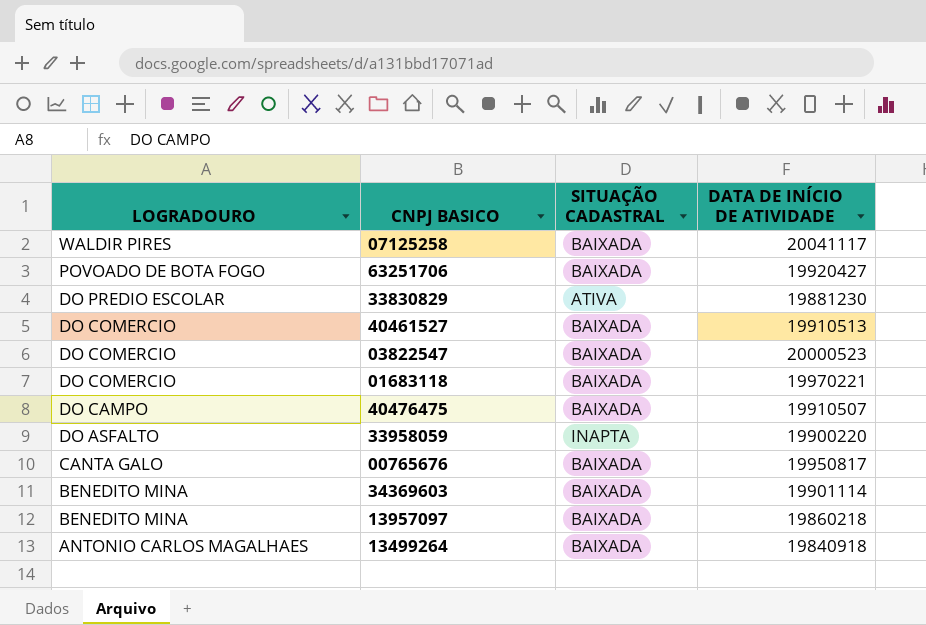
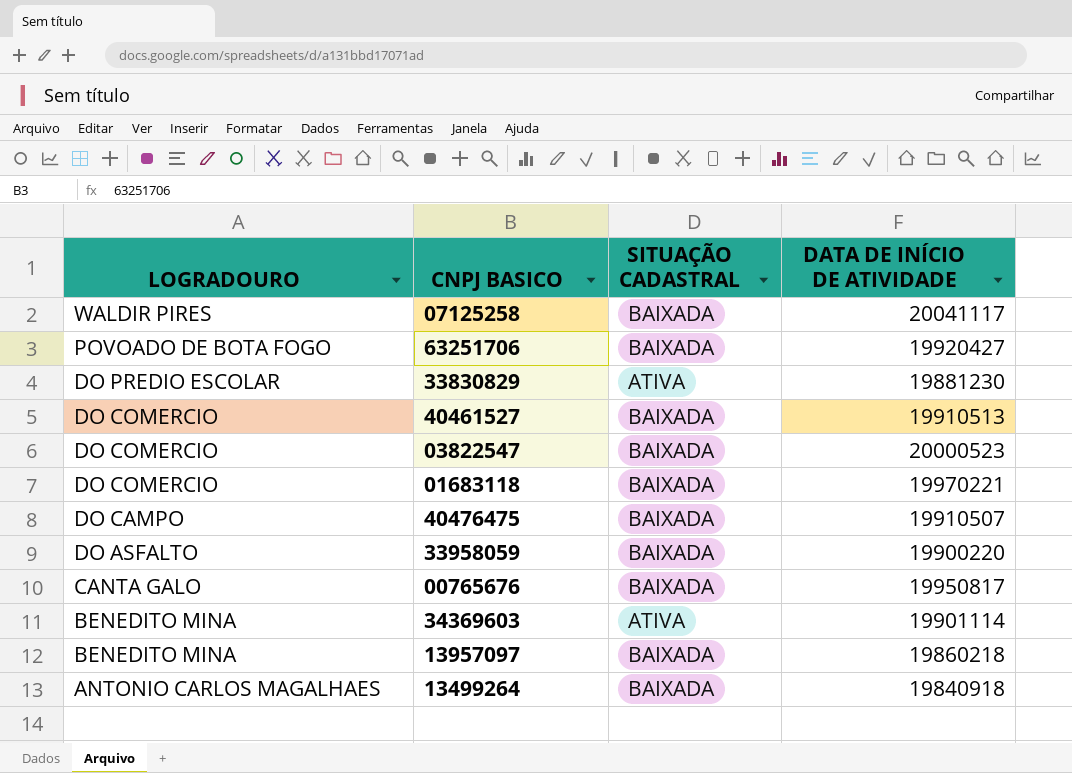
33958059 | SITUAÇÃO CADASTRAL: INAPTA -> BAIXADA
34369603 | SITUAÇÃO CADASTRAL: BAIXADA -> ATIVA

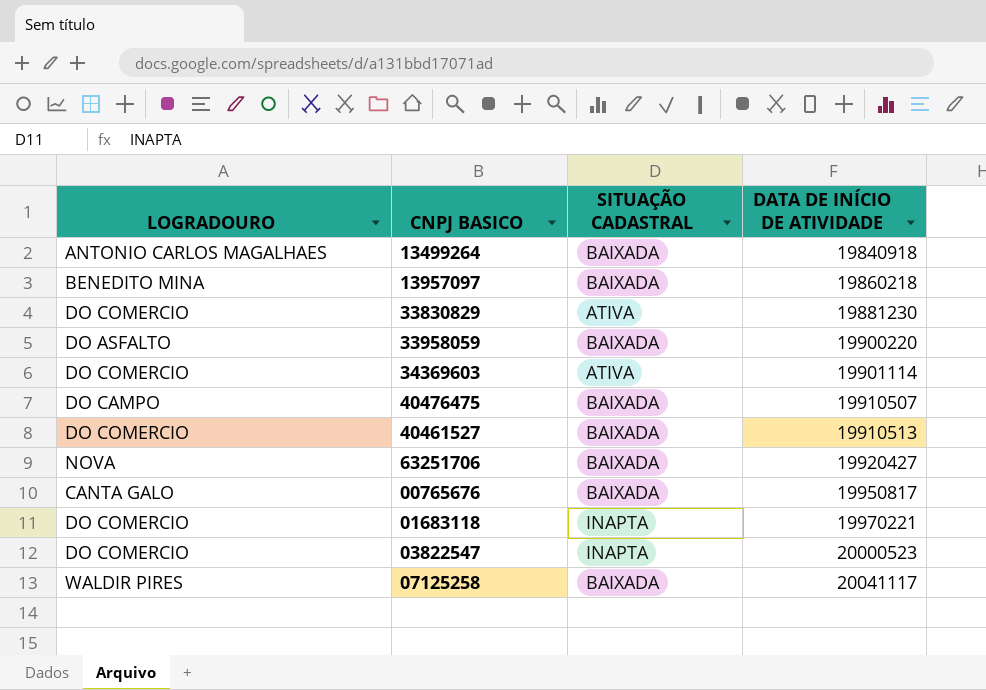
row order: LOGRADOURO descending -> DATA DE INÍCIO DE ATIVIDADE ascending
33830829 | LOGRADOURO: DO PREDIO ESCOLAR -> DO COMERCIO
34369603 | LOGRADOURO: BENEDITO MINA -> DO COMERCIO
63251706 | LOGRADOURO: POVOADO DE BOTA FOGO -> NOVA
01683118 | SITUAÇÃO CADASTRAL: BAIXADA -> INAPTA
03822547 | SITUAÇÃO CADASTRAL: BAIXADA -> INAPTA

